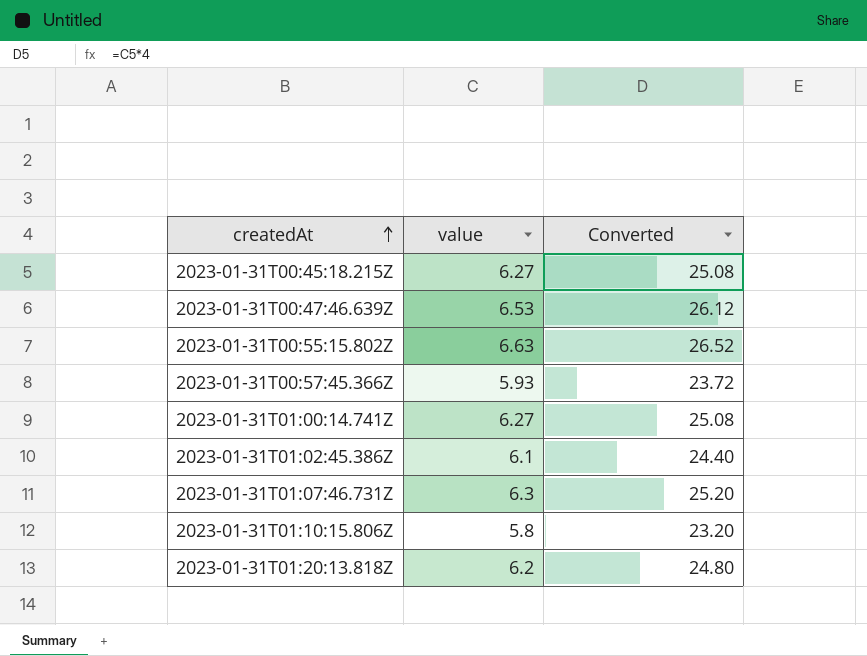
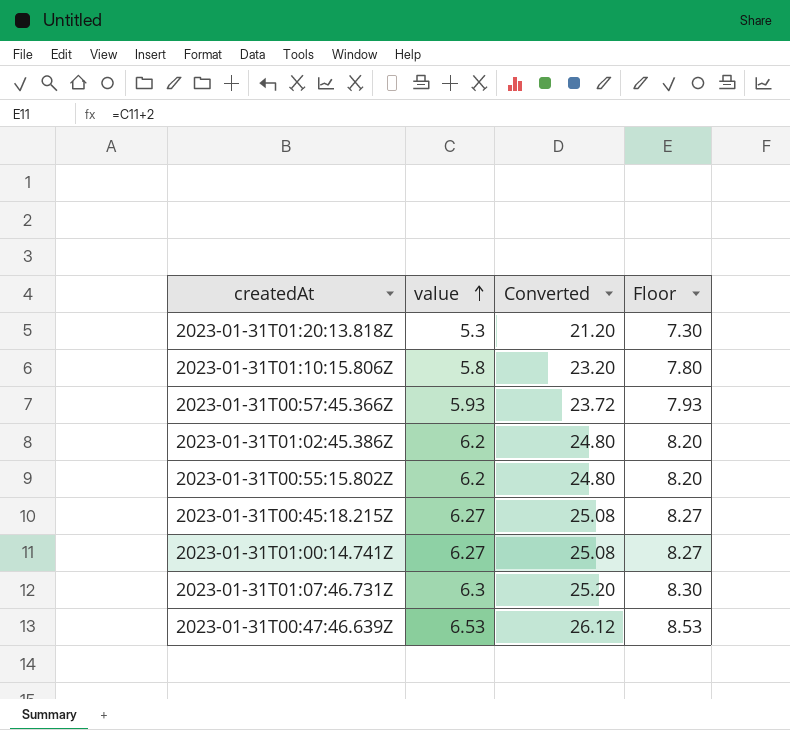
row order: createdAt ascending -> value ascending
column Floor | formula: none -> [value] + 2
2023-01-31T01:20:13.818Z | value: 6.2 -> 5.3
2023-01-31T01:20:13.818Z | Converted: 24.80 -> 21.20
2023-01-31T01:02:45.386Z | value: 6.1 -> 6.2
2023-01-31T01:02:45.386Z | Converted: 24.40 -> 24.80
2023-01-31T00:55:15.802Z | value: 6.63 -> 6.2
2023-01-31T00:55:15.802Z | Converted: 26.52 -> 24.80

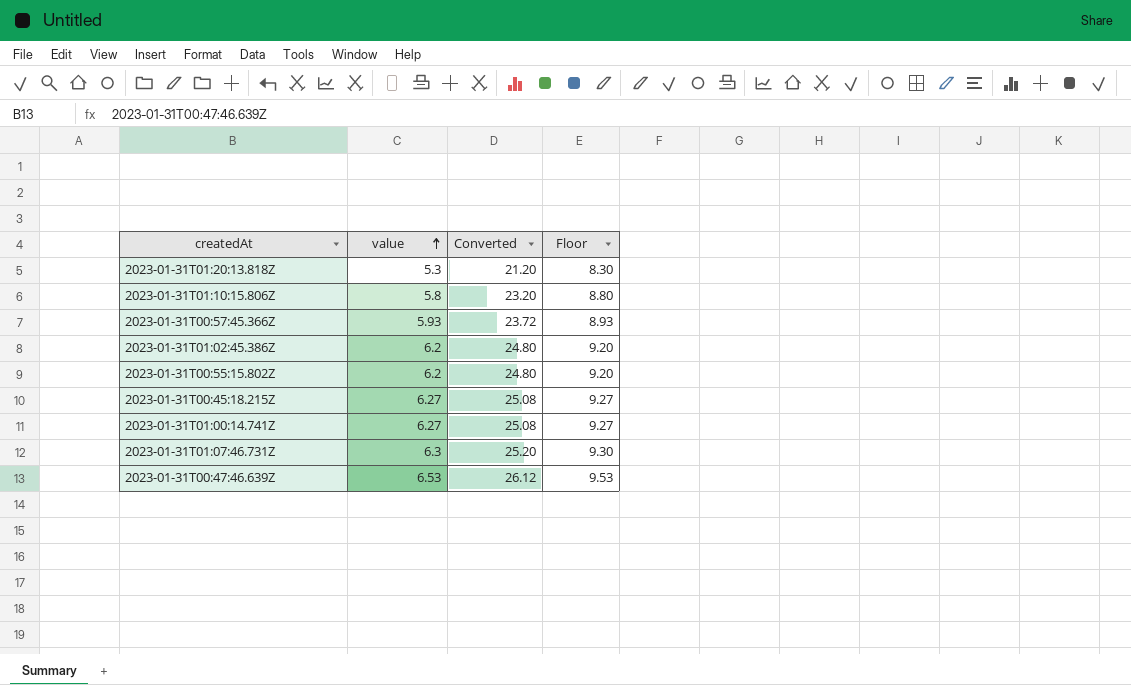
column Floor | formula: [value] + 2 -> [value] + 3

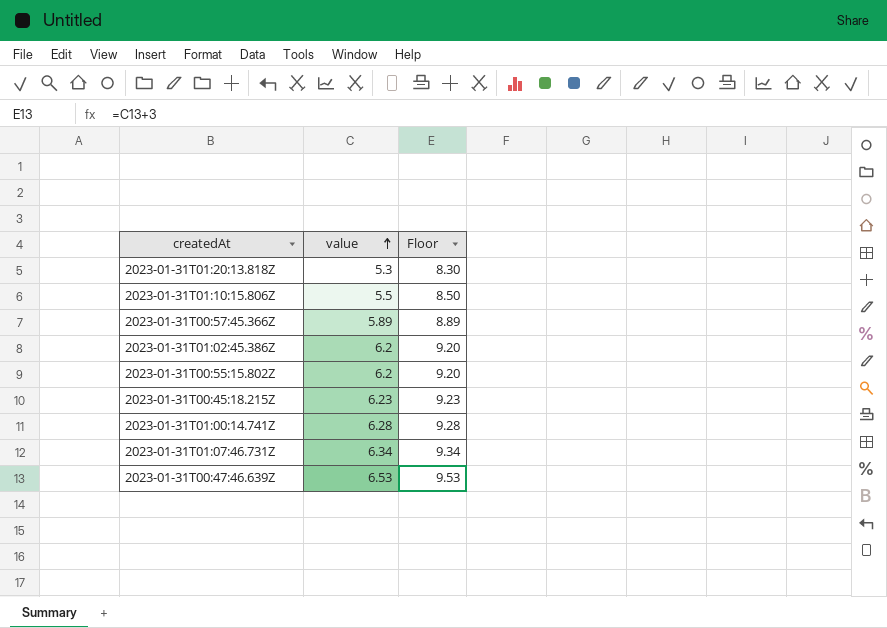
column Converted | formula: [value] * 4 -> none
2023-01-31T01:10:15.806Z | value: 5.8 -> 5.5
2023-01-31T01:10:15.806Z | Floor: 8.80 -> 8.50
2023-01-31T00:57:45.366Z | value: 5.93 -> 5.89
2023-01-31T00:57:45.366Z | Floor: 8.93 -> 8.89
2023-01-31T00:45:18.215Z | value: 6.27 -> 6.23
2023-01-31T00:45:18.215Z | Floor: 9.27 -> 9.23
2023-01-31T01:00:14.741Z | value: 6.27 -> 6.28
2023-01-31T01:00:14.741Z | Floor: 9.27 -> 9.28
2023-01-31T01:07:46.731Z | value: 6.3 -> 6.34
2023-01-31T01:07:46.731Z | Floor: 9.30 -> 9.34

